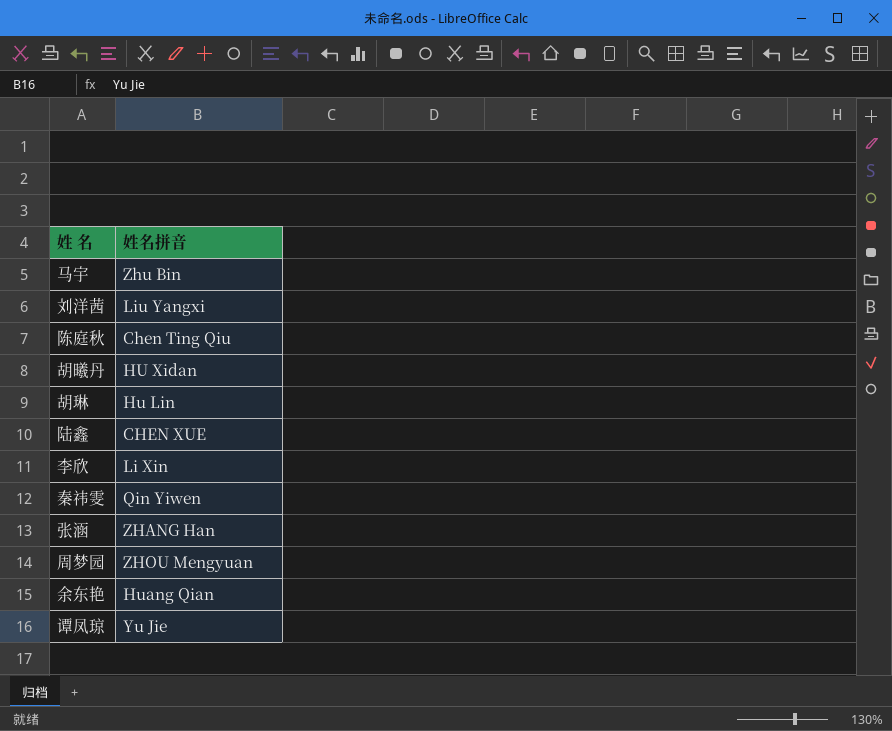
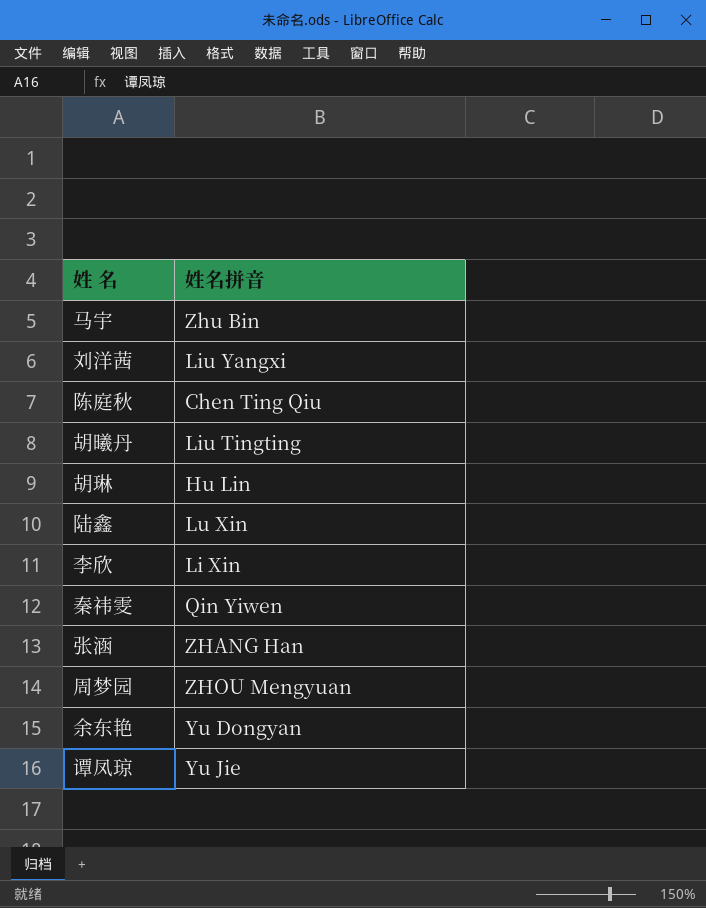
胡曦丹 | 姓名拼音: HU Xidan -> Liu Tingting
陆鑫 | 姓名拼音: CHEN XUE -> Lu Xin
余东艳 | 姓名拼音: Huang Qian -> Yu Dongyan

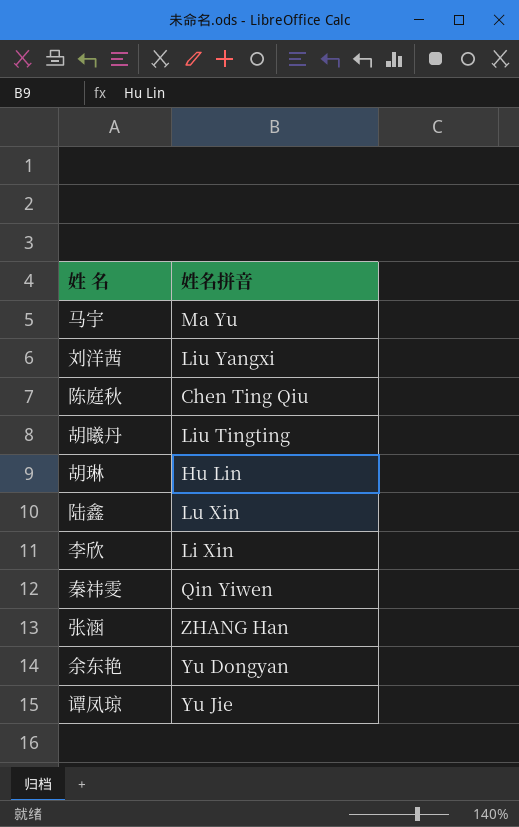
row 周梦园: ZHOU Mengyuan -> none
马宇 | 姓名拼音: Zhu Bin -> Ma Yu

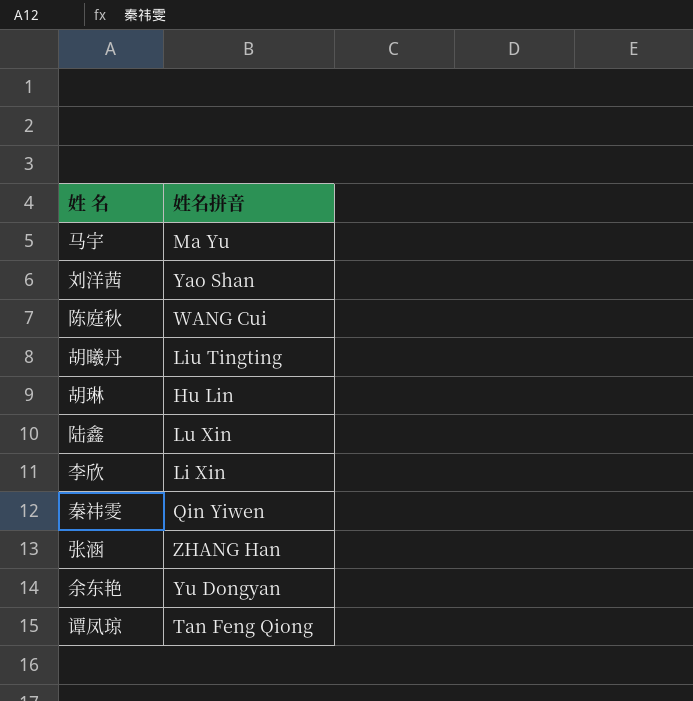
刘洋茜 | 姓名拼音: Liu Yangxi -> Yao Shan
陈庭秋 | 姓名拼音: Chen Ting Qiu -> WANG Cui
谭凤琼 | 姓名拼音: Yu Jie -> Tan Feng Qiong

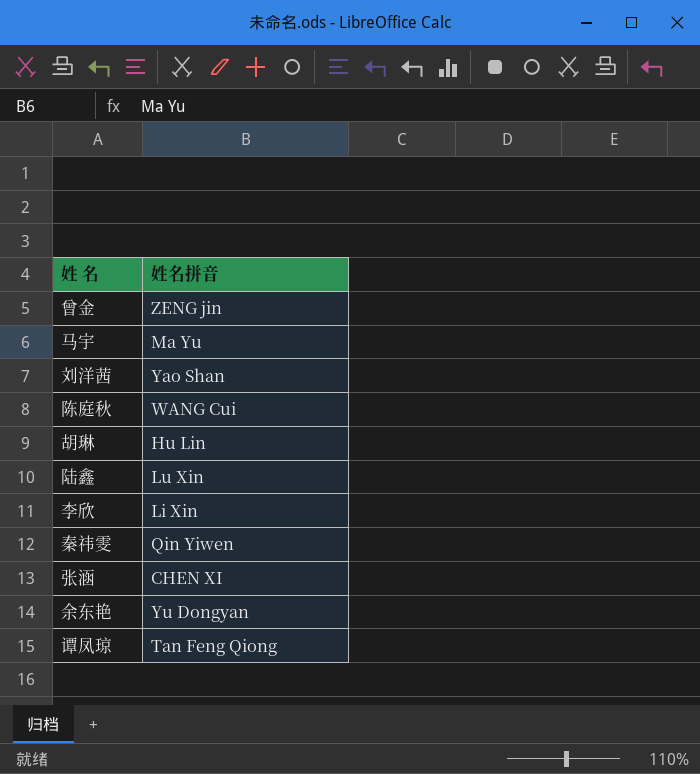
row 胡曦丹: Liu Tingting -> none
row 曾金: none -> ZENG jin
张涵 | 姓名拼音: ZHANG Han -> CHEN XI

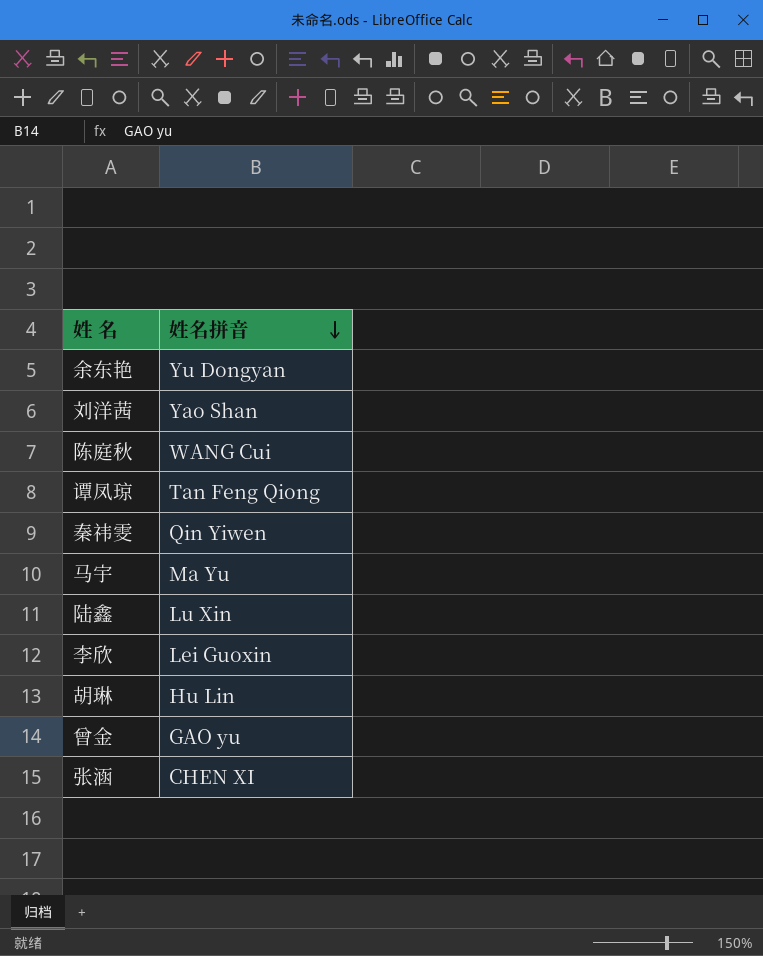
row order: none -> 姓名拼音 descending
李欣 | 姓名拼音: Li Xin -> Lei Guoxin
曾金 | 姓名拼音: ZENG jin -> GAO yu

